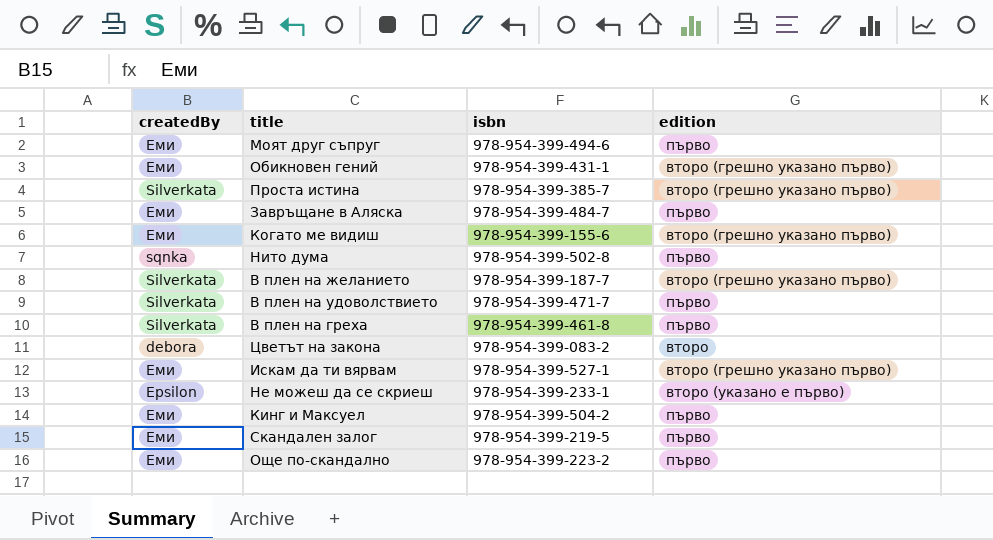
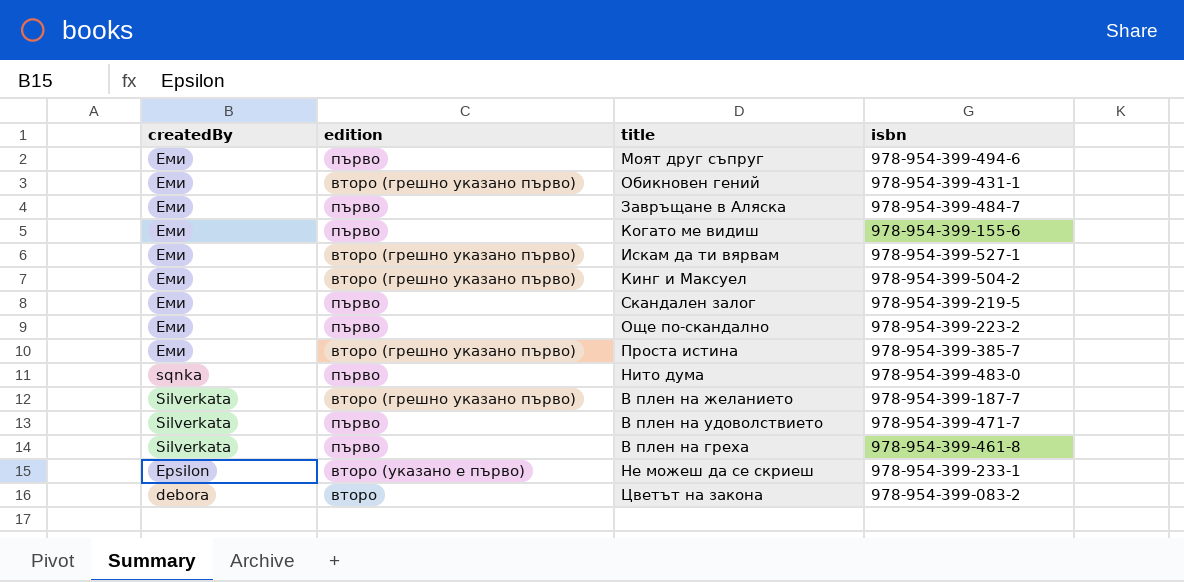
row order: none -> createdBy descending
column edition | position: 4 -> 2
Когато ме видиш | edition: второ (грешно указано първо) -> първо
Кинг и Максуел | edition: първо -> второ (грешно указано първо)
Проста истина | createdBy: Silverkata -> Еми
Нито дума | isbn: 978-954-399-502-8 -> 978-954-399-483-0

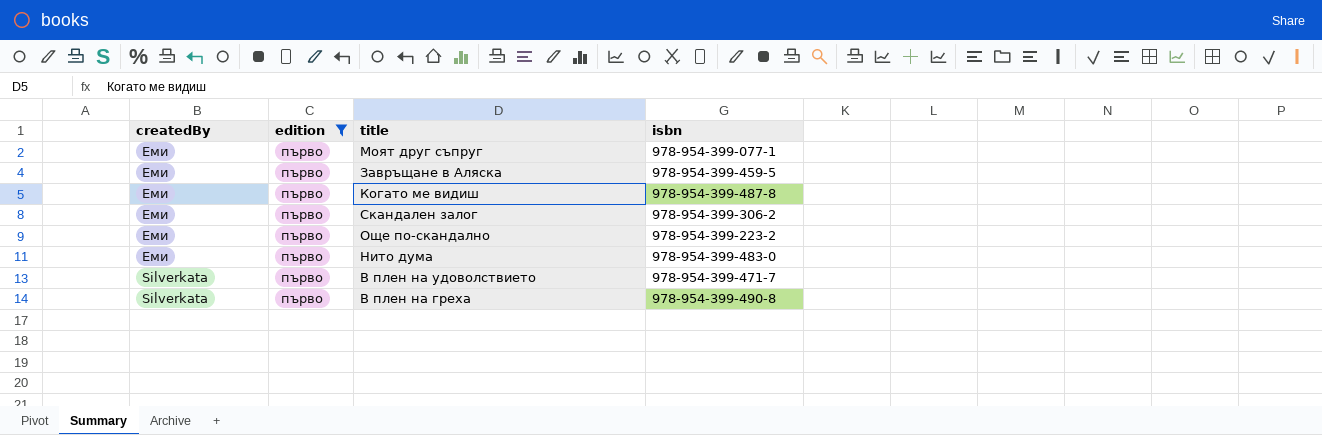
filter: none -> edition = първо
Моят друг съпруг | isbn: 978-954-399-494-6 -> 978-954-399-077-1
Завръщане в Аляска | isbn: 978-954-399-484-7 -> 978-954-399-459-5
Когато ме видиш | isbn: 978-954-399-155-6 -> 978-954-399-487-8
Скандален залог | isbn: 978-954-399-219-5 -> 978-954-399-306-2
Нито дума | createdBy: sqnka -> Еми
В плен на греха | isbn: 978-954-399-461-8 -> 978-954-399-490-8

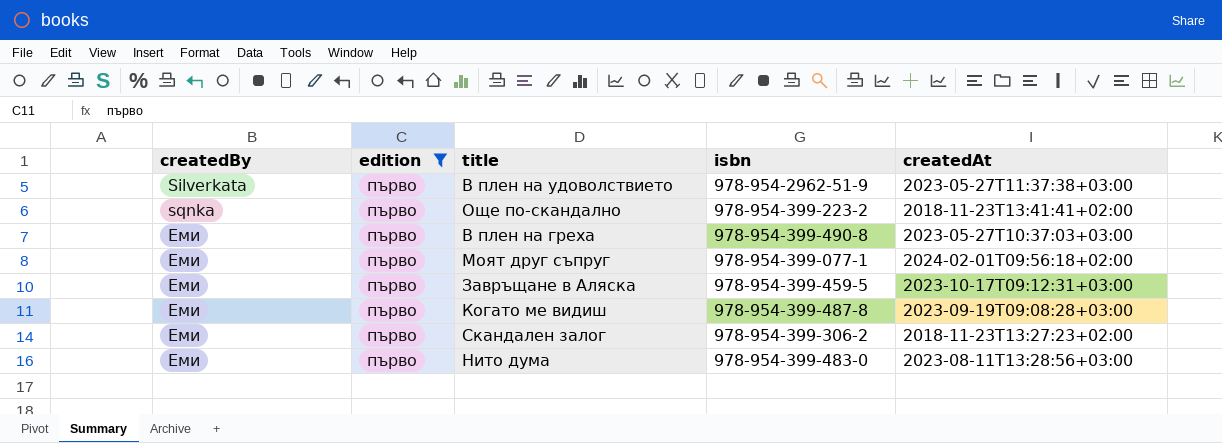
row order: createdBy descending -> createdBy ascending
column createdAt | position: none -> 5
В плен на удоволствието | isbn: 978-954-399-471-7 -> 978-954-2962-51-9
Още по-скандално | createdBy: Еми -> sqnka
В плен на греха | createdBy: Silverkata -> Еми

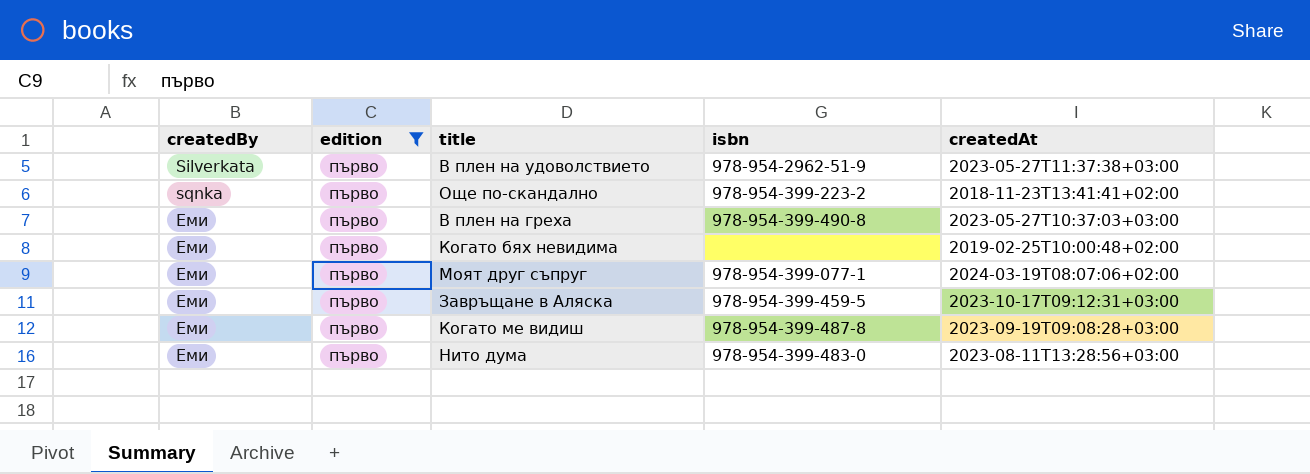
row Скандален залог: Еми | първо | 978-954-399-306-2 | 2018-11-23T13:27:23+02:00 -> none
row Когато бях невидима: none -> Еми | първо | none | 2019-02-25T10:00:48+02:00
Моят друг съпруг | createdAt: 2024-02-01T09:56:18+02:00 -> 2024-03-19T08:07:06+02:00

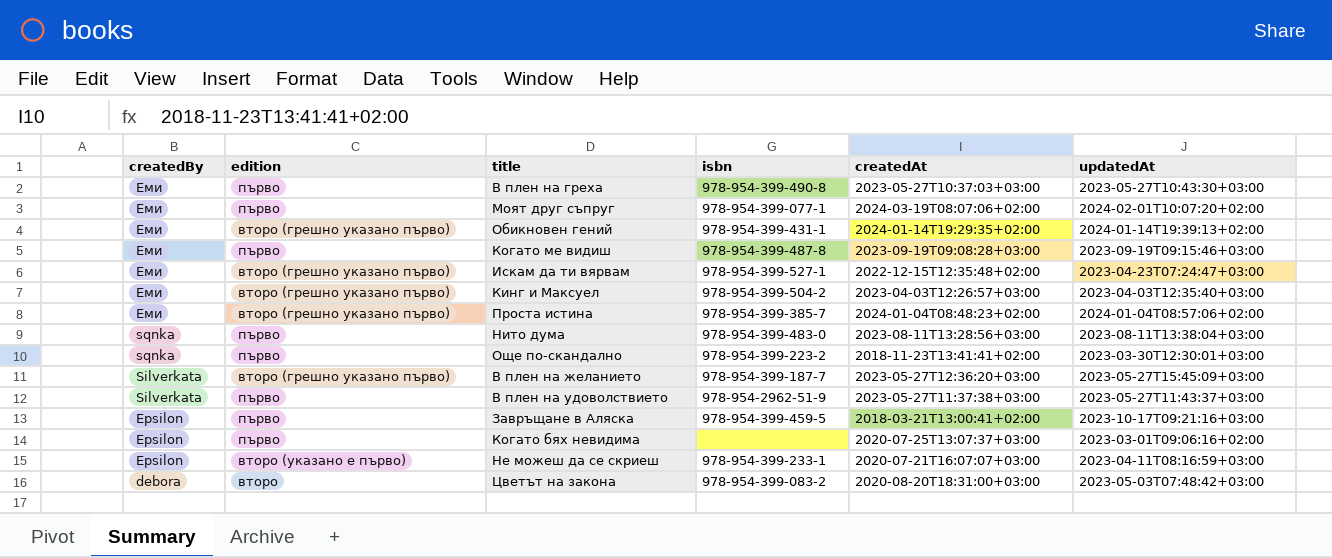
filter: edition = първо -> none
row order: createdBy ascending -> createdBy descending
column updatedAt | position: none -> 6
Нито дума | createdBy: Еми -> sqnka
Завръщане в Аляска | createdBy: Еми -> Epsilon
Завръщане в Аляска | createdAt: 2023-10-17T09:12:31+03:00 -> 2018-03-21T13:00:41+02:00
Когато бях невидима | createdBy: Еми -> Epsilon
Когато бях невидима | createdAt: 2019-02-25T10:00:48+02:00 -> 2020-07-25T13:07:37+03:00

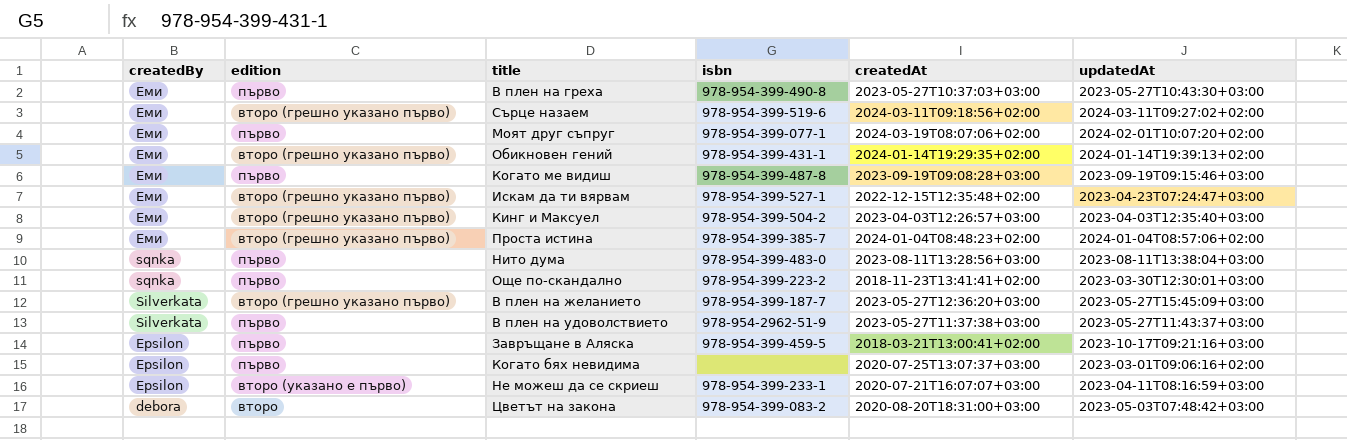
row Сърце назаем: none -> Еми | второ (грешно указано първо) | 978-954-399-519-6 | 2024-03-11T09:18:56+02:00 | 2024-03-11T09:27:02+02:00

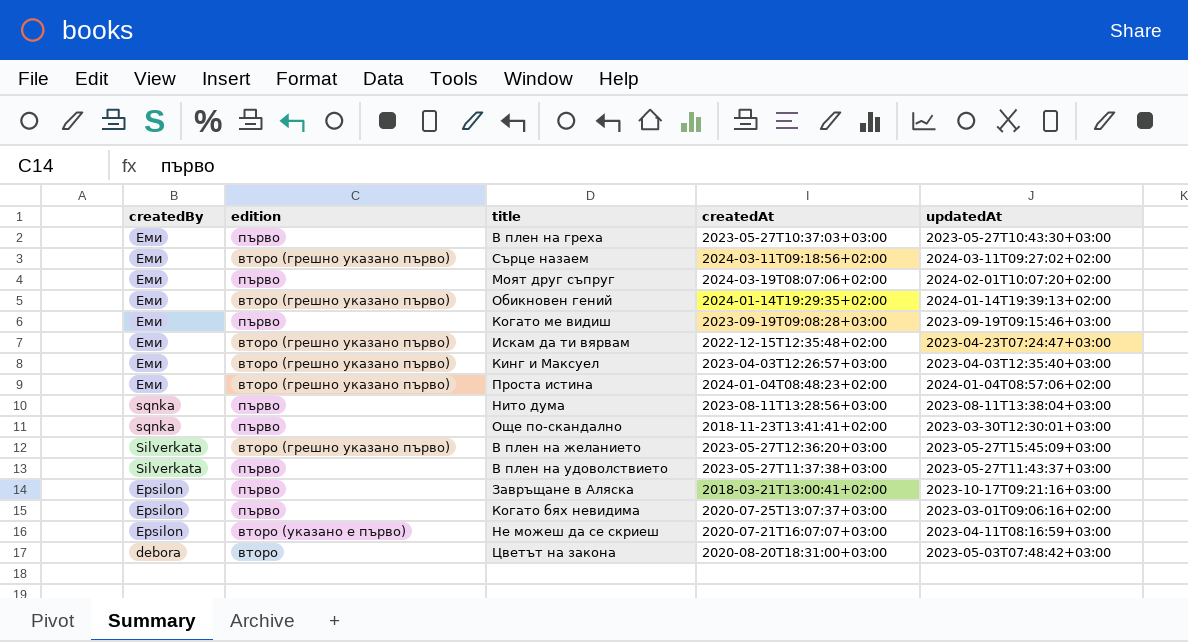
column isbn | position: 4 -> none

